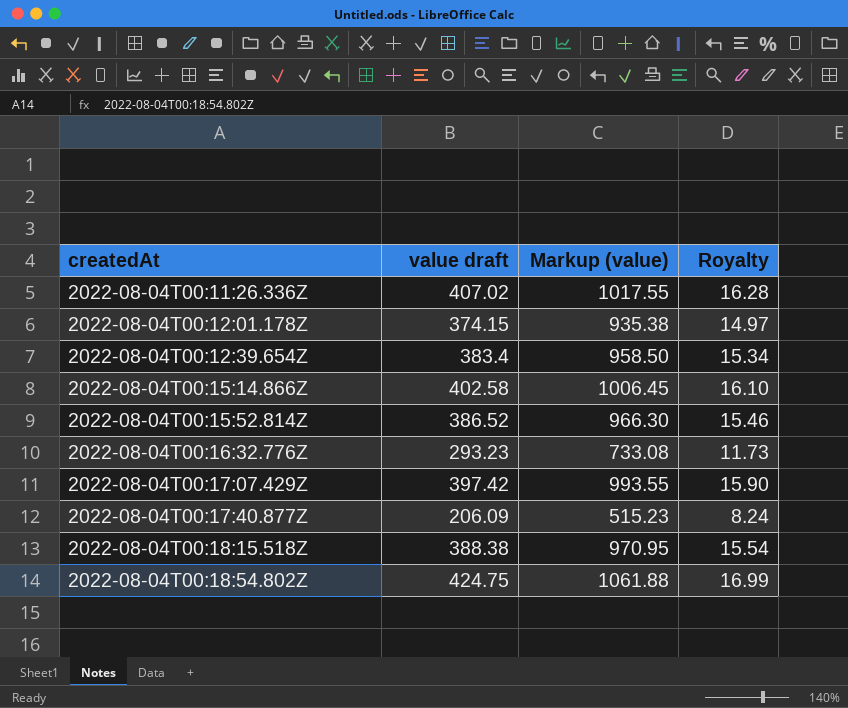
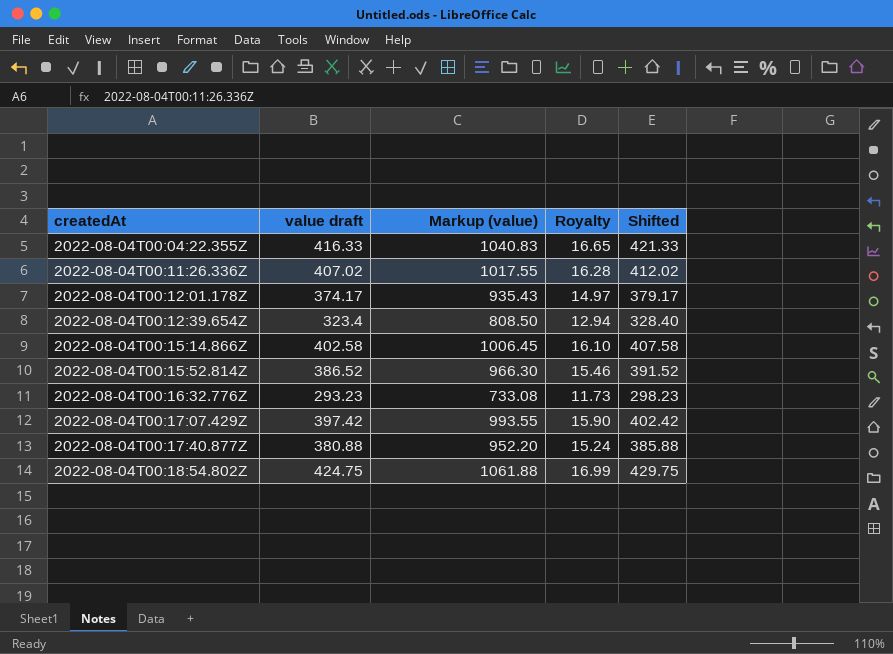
column Shifted | formula: none -> [value draft] + 5
row 2022-08-04T00:18:15.518Z: 388.38 | 970.95 | 15.54 -> none
row 2022-08-04T00:04:22.355Z: none -> 416.33 | 1040.83 | 16.65 | 421.33
2022-08-04T00:12:01.178Z | value draft: 374.15 -> 374.17
2022-08-04T00:12:01.178Z | Markup (value): 935.38 -> 935.43
2022-08-04T00:12:39.654Z | value draft: 383.4 -> 323.4
2022-08-04T00:12:39.654Z | Markup (value): 958.50 -> 808.50
2022-08-04T00:12:39.654Z | Royalty: 15.34 -> 12.94
2022-08-04T00:17:40.877Z | value draft: 206.09 -> 380.88
2022-08-04T00:17:40.877Z | Markup (value): 515.23 -> 952.20
2022-08-04T00:17:40.877Z | Royalty: 8.24 -> 15.24

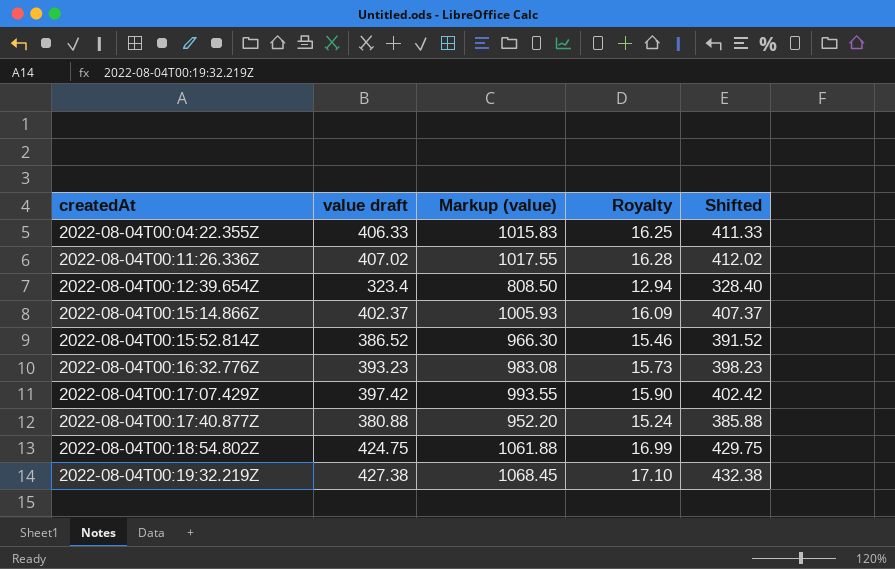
row 2022-08-04T00:12:01.178Z: 374.17 | 935.43 | 14.97 | 379.17 -> none
2022-08-04T00:04:22.355Z | value draft: 416.33 -> 406.33
2022-08-04T00:04:22.355Z | Markup (value): 1040.83 -> 1015.83
2022-08-04T00:04:22.355Z | Royalty: 16.65 -> 16.25
2022-08-04T00:04:22.355Z | Shifted: 421.33 -> 411.33
2022-08-04T00:15:14.866Z | value draft: 402.58 -> 402.37
2022-08-04T00:15:14.866Z | Markup (value): 1006.45 -> 1005.93
2022-08-04T00:15:14.866Z | Royalty: 16.10 -> 16.09
2022-08-04T00:15:14.866Z | Shifted: 407.58 -> 407.37
2022-08-04T00:16:32.776Z | value draft: 293.23 -> 393.23
2022-08-04T00:16:32.776Z | Markup (value): 733.08 -> 983.08
2022-08-04T00:16:32.776Z | Royalty: 11.73 -> 15.73
2022-08-04T00:16:32.776Z | Shifted: 298.23 -> 398.23
row 2022-08-04T00:19:32.219Z: none -> 427.38 | 1068.45 | 17.10 | 432.38

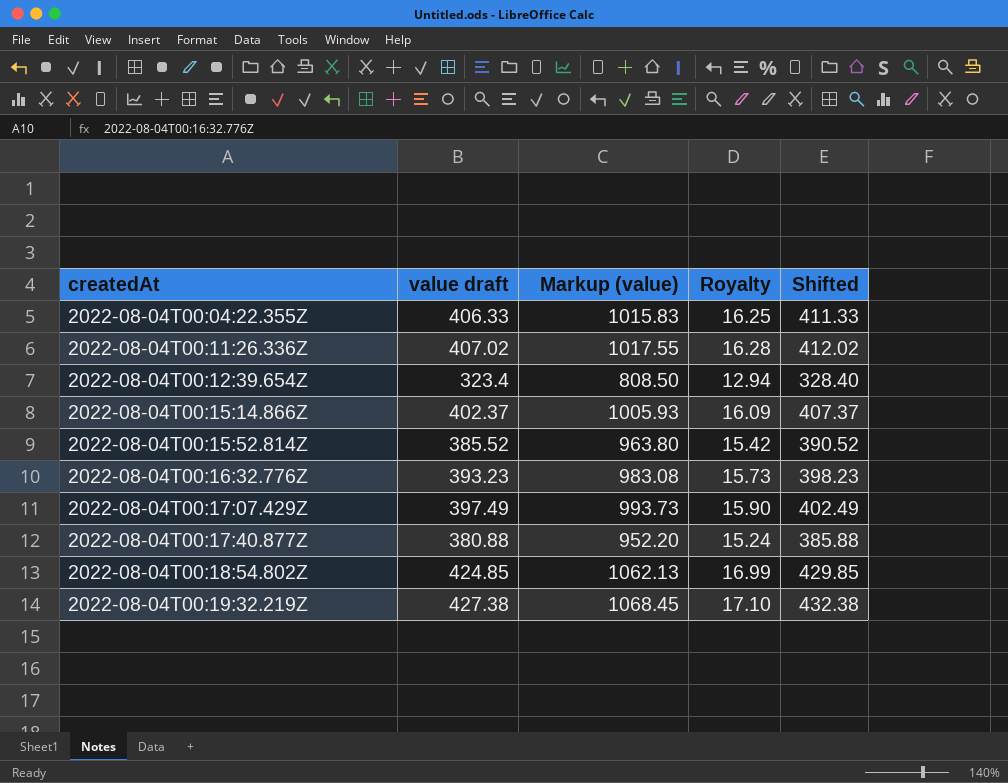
2022-08-04T00:15:52.814Z | value draft: 386.52 -> 385.52
2022-08-04T00:15:52.814Z | Markup (value): 966.30 -> 963.80
2022-08-04T00:15:52.814Z | Royalty: 15.46 -> 15.42
2022-08-04T00:15:52.814Z | Shifted: 391.52 -> 390.52
2022-08-04T00:17:07.429Z | value draft: 397.42 -> 397.49
2022-08-04T00:17:07.429Z | Markup (value): 993.55 -> 993.73
2022-08-04T00:17:07.429Z | Shifted: 402.42 -> 402.49
2022-08-04T00:18:54.802Z | value draft: 424.75 -> 424.85
2022-08-04T00:18:54.802Z | Markup (value): 1061.88 -> 1062.13
2022-08-04T00:18:54.802Z | Shifted: 429.75 -> 429.85

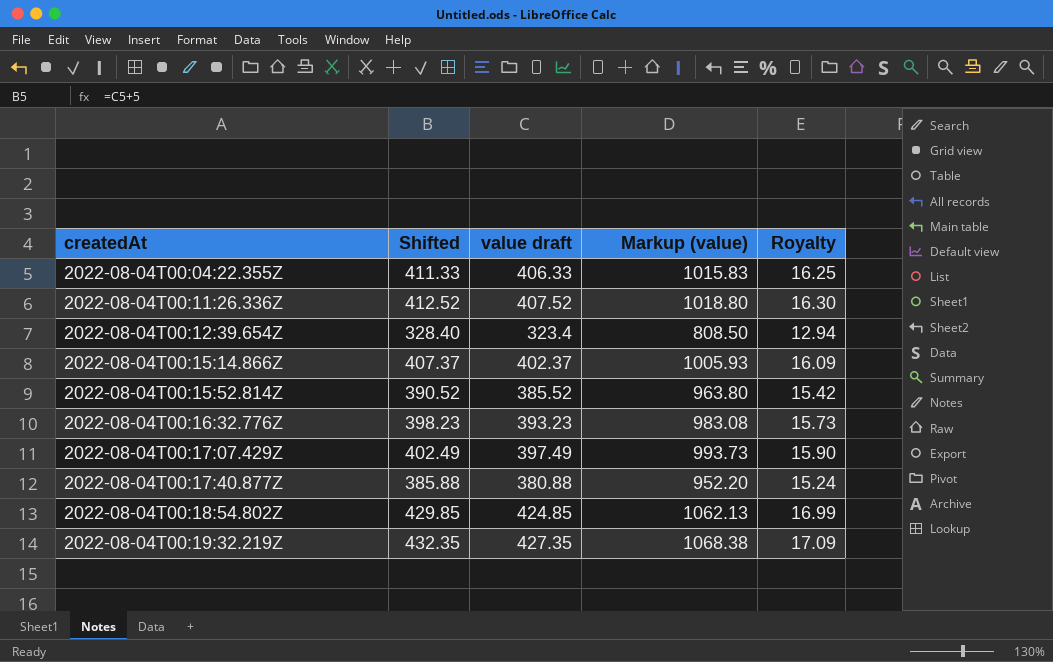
column Shifted | position: 5 -> 2
2022-08-04T00:11:26.336Z | Shifted: 412.02 -> 412.52
2022-08-04T00:11:26.336Z | value draft: 407.02 -> 407.52
2022-08-04T00:11:26.336Z | Markup (value): 1017.55 -> 1018.80
2022-08-04T00:11:26.336Z | Royalty: 16.28 -> 16.30
2022-08-04T00:19:32.219Z | Shifted: 432.38 -> 432.35
2022-08-04T00:19:32.219Z | value draft: 427.38 -> 427.35
2022-08-04T00:19:32.219Z | Markup (value): 1068.45 -> 1068.38
2022-08-04T00:19:32.219Z | Royalty: 17.10 -> 17.09

